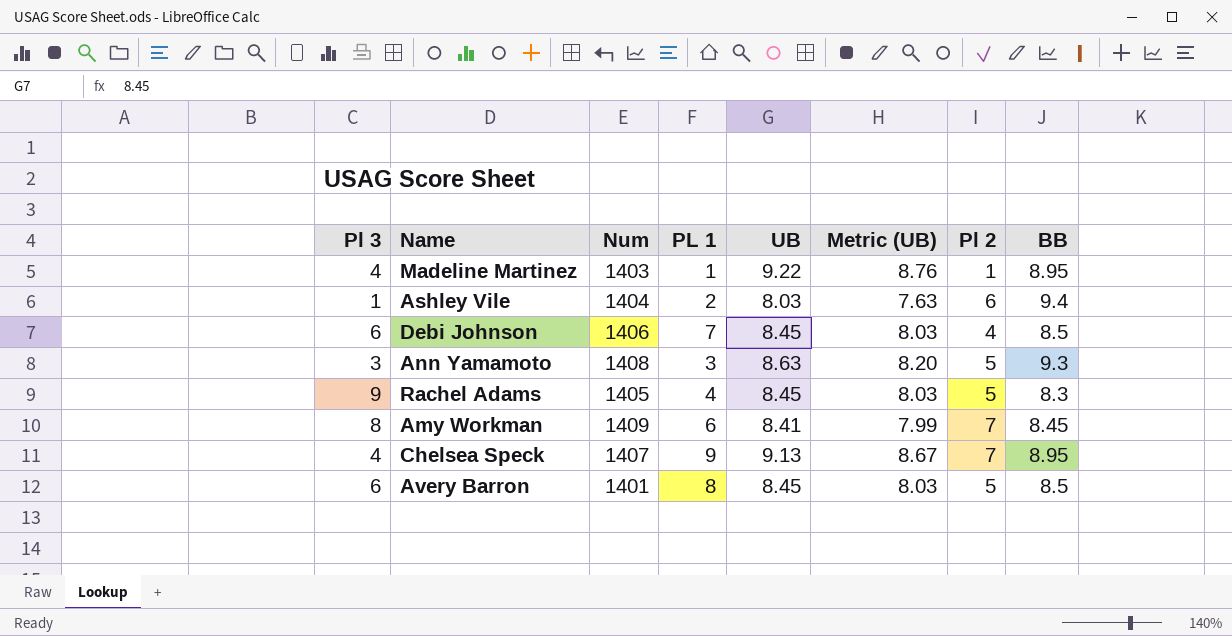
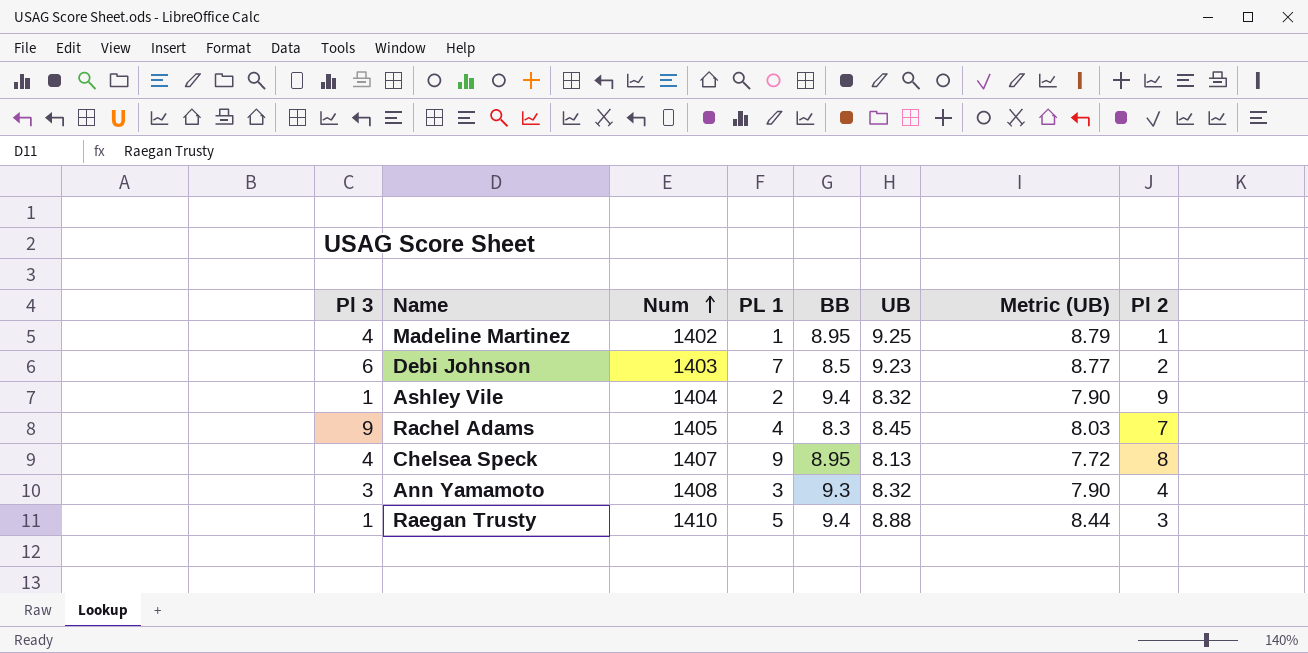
row order: none -> Num ascending
column BB | position: 8 -> 5
row Amy Workman: 8 | 1409 | 6 | 8.41 | 7.99 | 7 | 8.45 -> none
row Avery Barron: 6 | 1401 | 8 | 8.45 | 8.03 | 5 | 8.5 -> none
Madeline Martinez | Num: 1403 -> 1402
Madeline Martinez | UB: 9.22 -> 9.25
Madeline Martinez | Metric (UB): 8.76 -> 8.79
Debi Johnson | Num: 1406 -> 1403
Debi Johnson | UB: 8.45 -> 9.23
Debi Johnson | Metric (UB): 8.03 -> 8.77
Debi Johnson | Pl 2: 4 -> 2
Ashley Vile | UB: 8.03 -> 8.32
Ashley Vile | Metric (UB): 7.63 -> 7.90
Ashley Vile | Pl 2: 6 -> 9
Rachel Adams | Pl 2: 5 -> 7
Chelsea Speck | UB: 9.13 -> 8.13
Chelsea Speck | Metric (UB): 8.67 -> 7.72
Chelsea Speck | Pl 2: 7 -> 8
Ann Yamamoto | UB: 8.63 -> 8.32
Ann Yamamoto | Metric (UB): 8.20 -> 7.90
Ann Yamamoto | Pl 2: 5 -> 4
row Raegan Trusty: none -> 1 | 1410 | 5 | 9.4 | 8.88 | 8.44 | 3

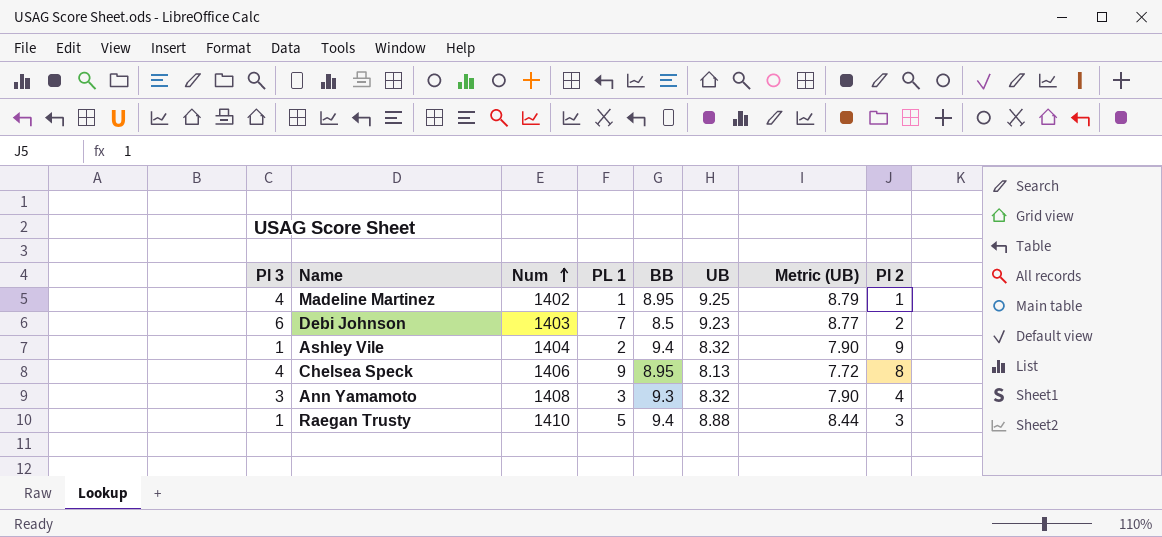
row Rachel Adams: 9 | 1405 | 4 | 8.3 | 8.45 | 8.03 | 7 -> none
Chelsea Speck | Num: 1407 -> 1406

